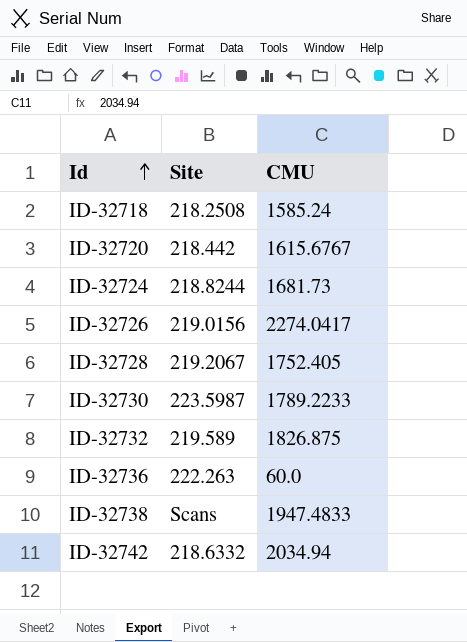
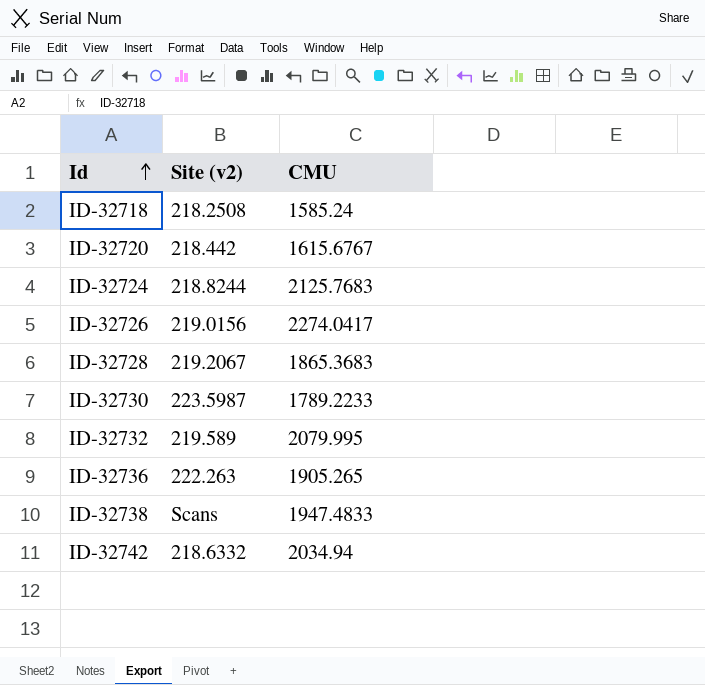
column name: Site -> Site (v2)
ID-32724 | CMU: 1681.73 -> 2125.7683
ID-32728 | CMU: 1752.405 -> 1865.3683
ID-32732 | CMU: 1826.875 -> 2079.995
ID-32736 | CMU: 60.0 -> 1905.265

